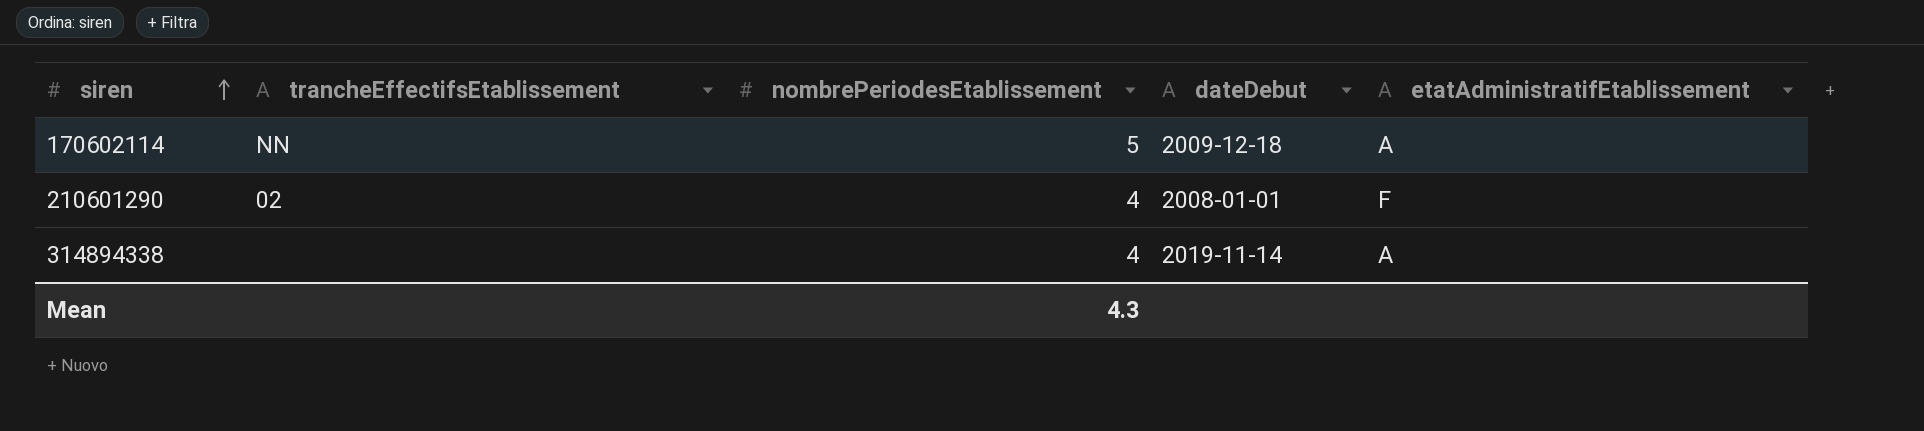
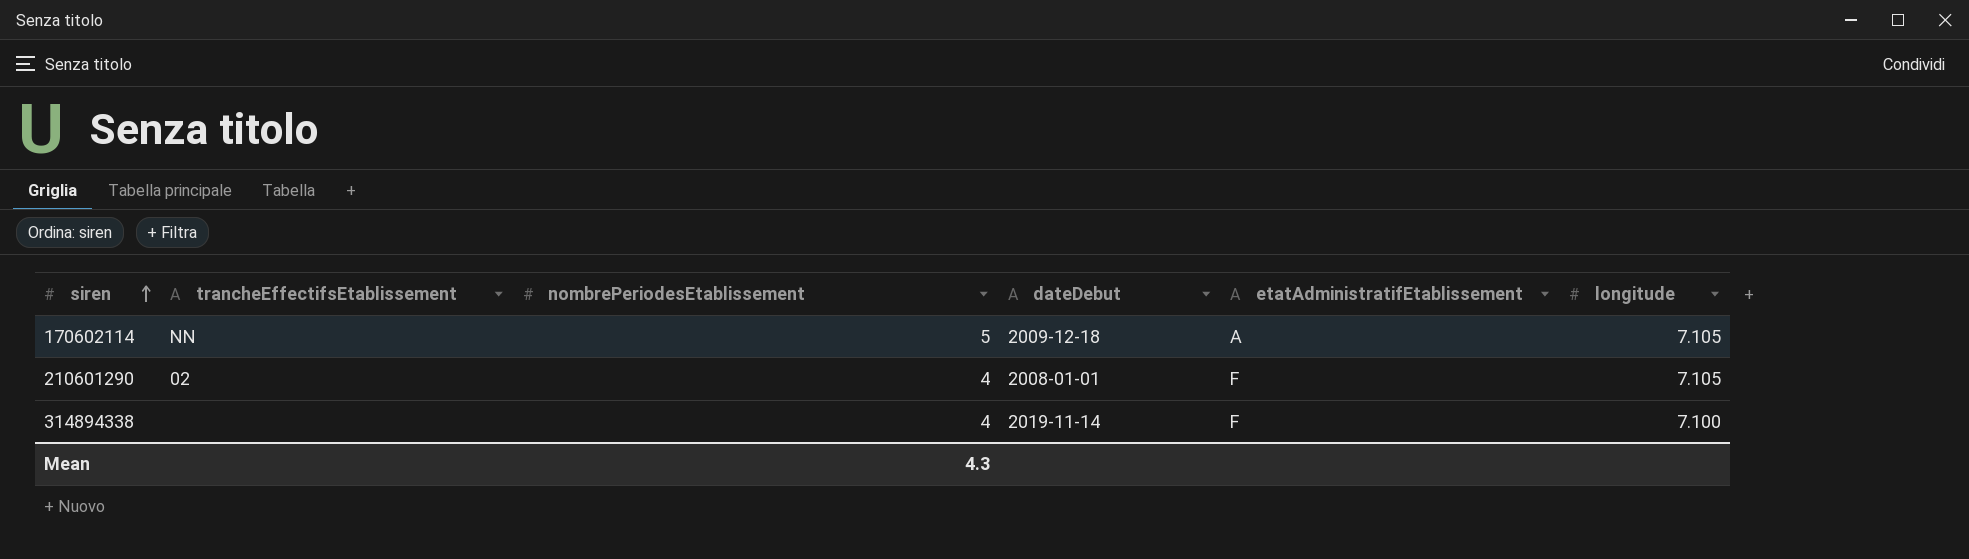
column longitude | position: none -> 6
314894338 | etatAdministratifEtablissement: A -> F

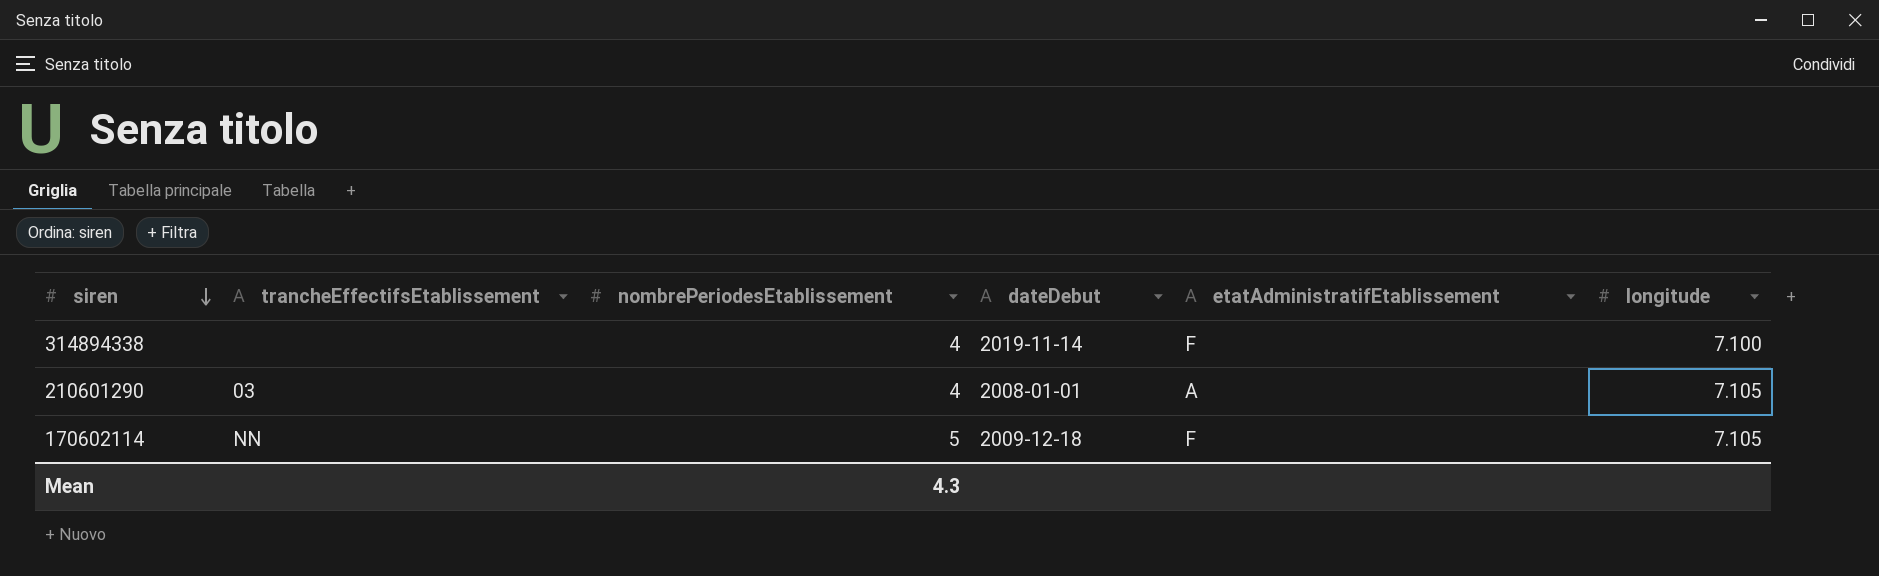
row order: siren ascending -> siren descending
210601290 | trancheEffectifsEtablissement: 02 -> 03
210601290 | etatAdministratifEtablissement: F -> A
170602114 | etatAdministratifEtablissement: A -> F

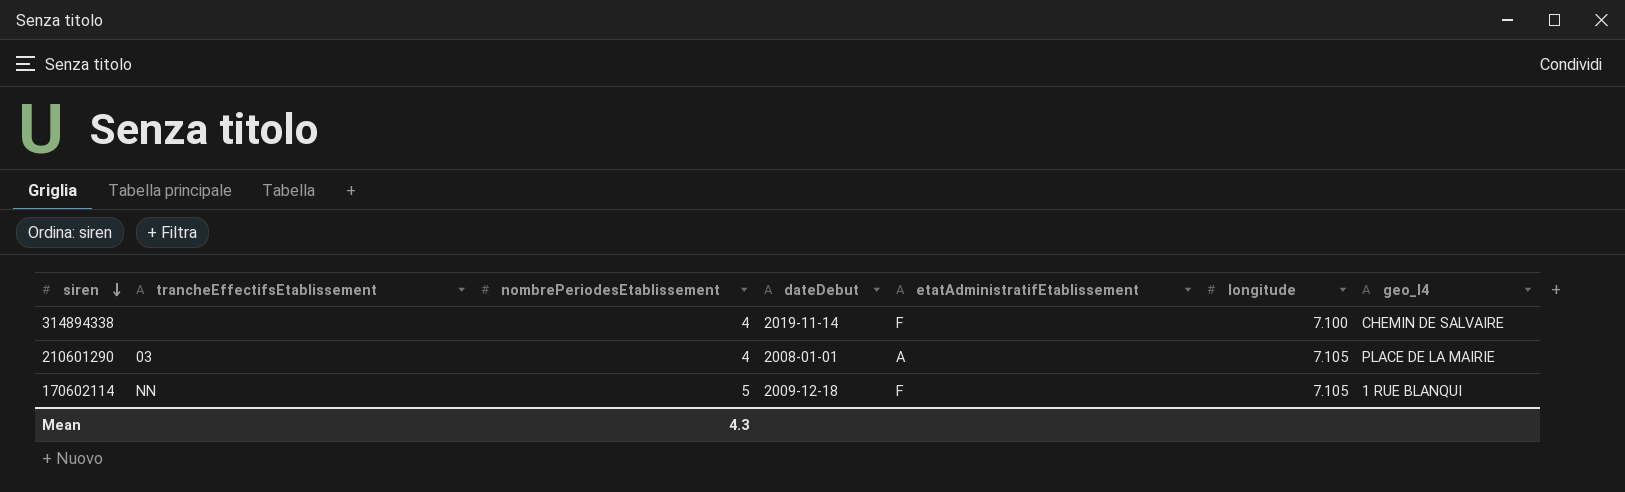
column geo_l4 | position: none -> 7

